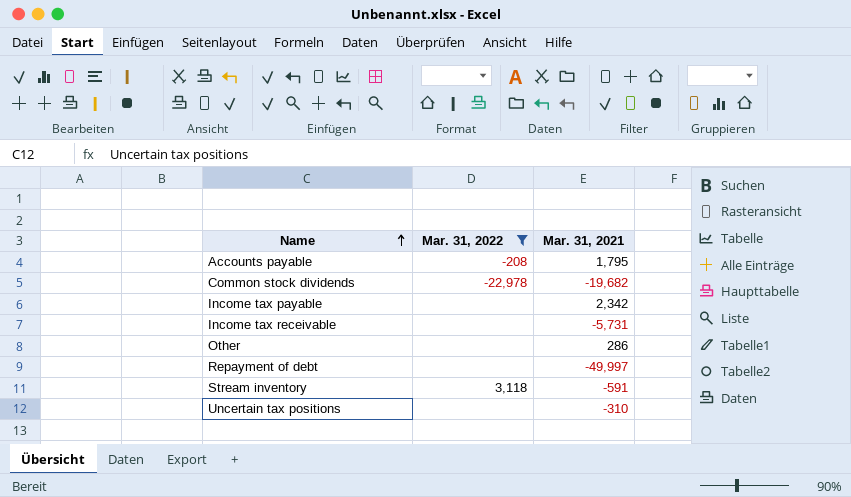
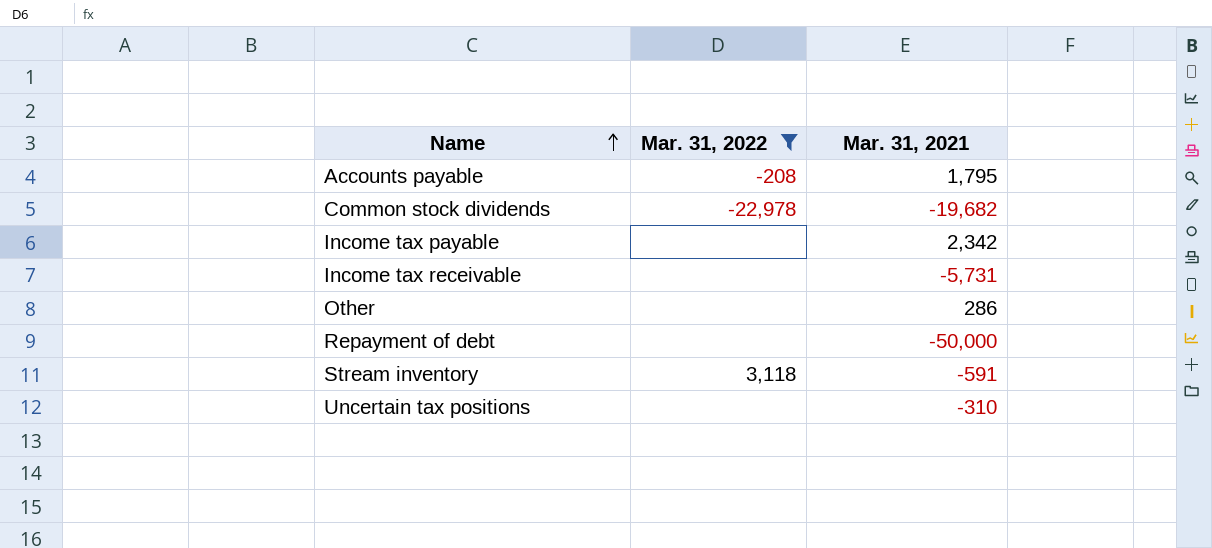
Repayment of debt | Mar. 31, 2021: -49,997 -> -50,000

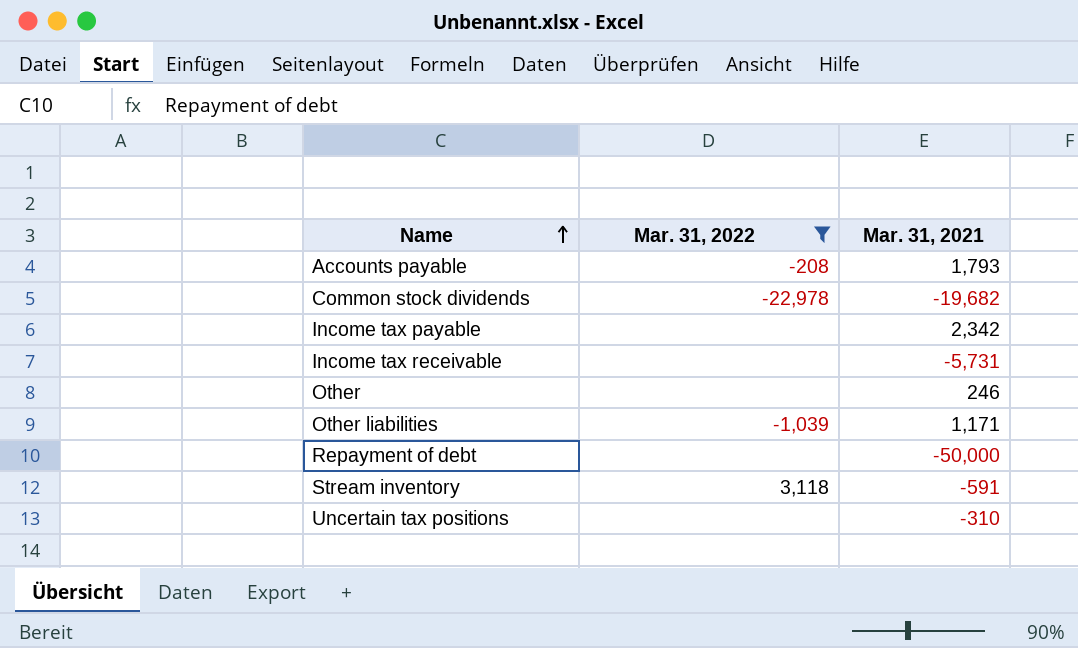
Accounts payable | Mar. 31, 2021: 1,795 -> 1,793
Other | Mar. 31, 2021: 286 -> 246
row Other liabilities: none -> -1,039 | 1,171

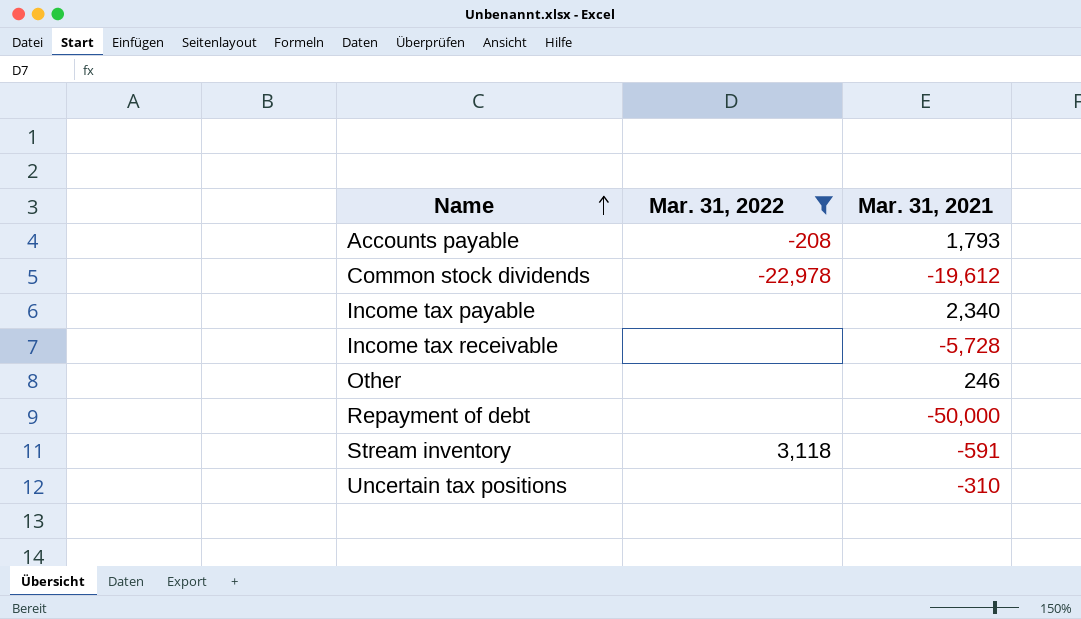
row Other liabilities: -1,039 | 1,171 -> none
Common stock dividends | Mar. 31, 2021: -19,682 -> -19,612
Income tax payable | Mar. 31, 2021: 2,342 -> 2,340
Income tax receivable | Mar. 31, 2021: -5,731 -> -5,728

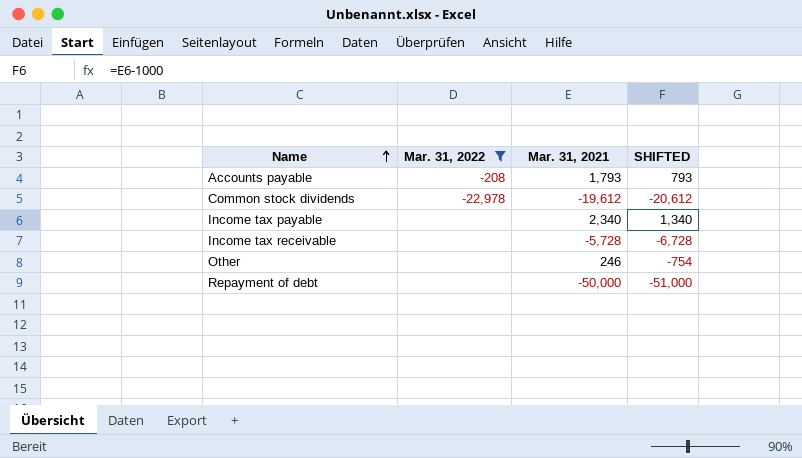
column SHIFTED | formula: none -> [Mar. 31, 2021] - 1000
row Stream inventory: 3,118 | -591 -> none
row Uncertain tax positions: none | -310 -> none

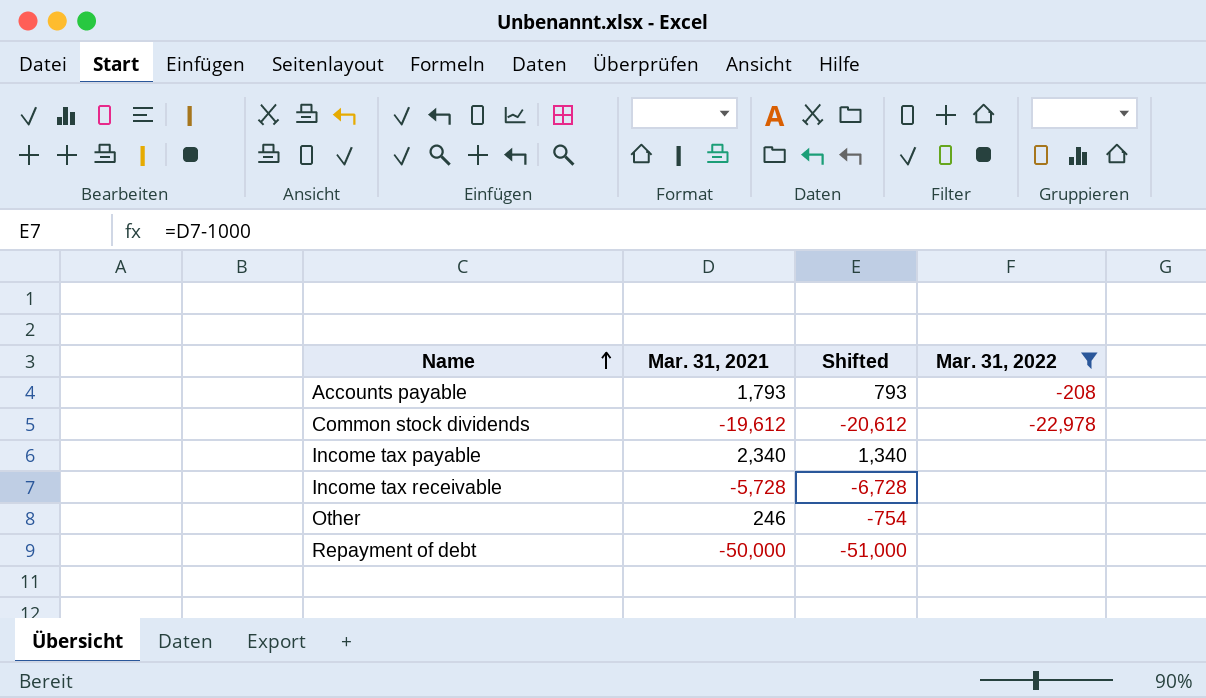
column name: SHIFTED -> Shifted
column Mar. 31, 2022 | position: 2 -> 4

